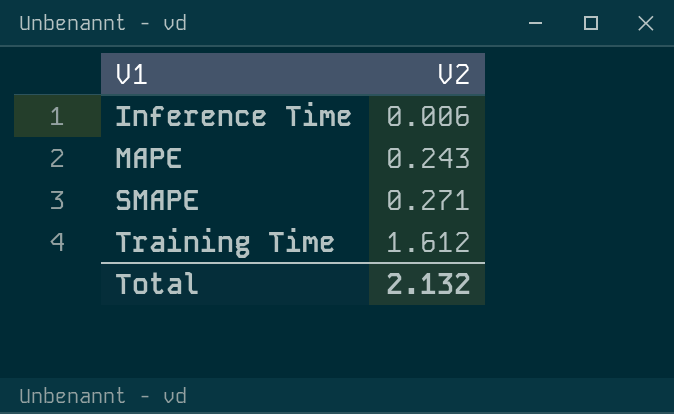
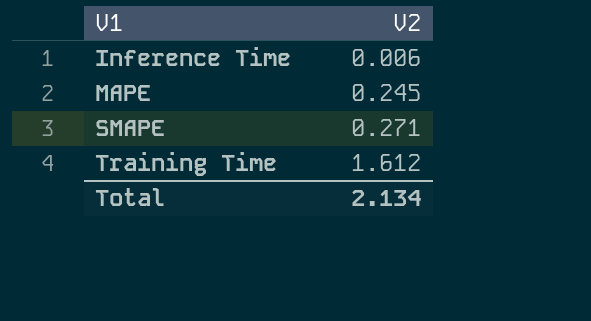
MAPE | V2: 0.243 -> 0.245
Total | V2: 2.132 -> 2.134

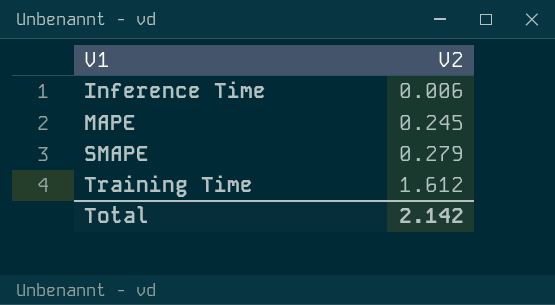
SMAPE | V2: 0.271 -> 0.279
Total | V2: 2.134 -> 2.142

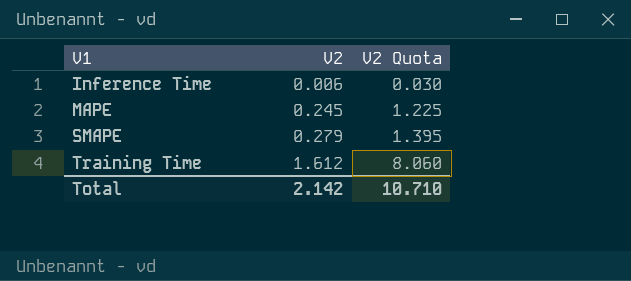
column V2 Quota | formula: none -> [V2] * 5

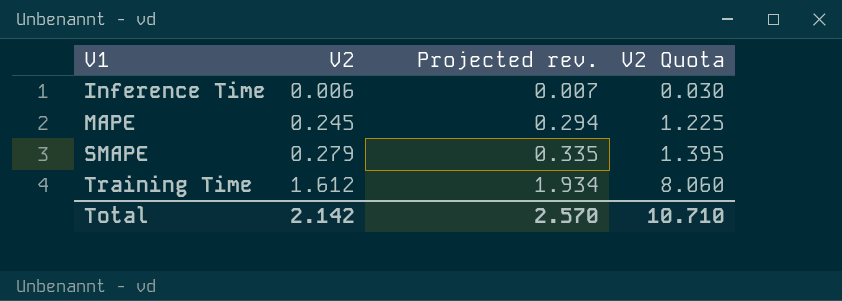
column Projected rev. | formula: none -> [V2] * 1.2

